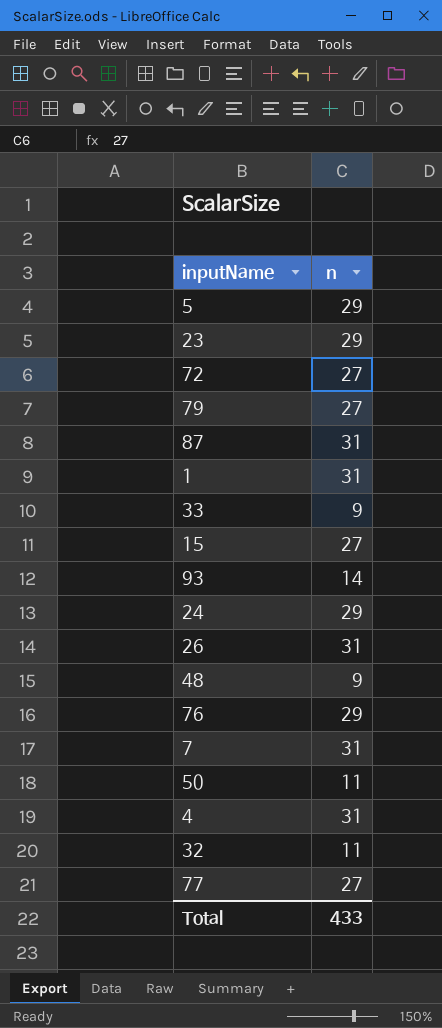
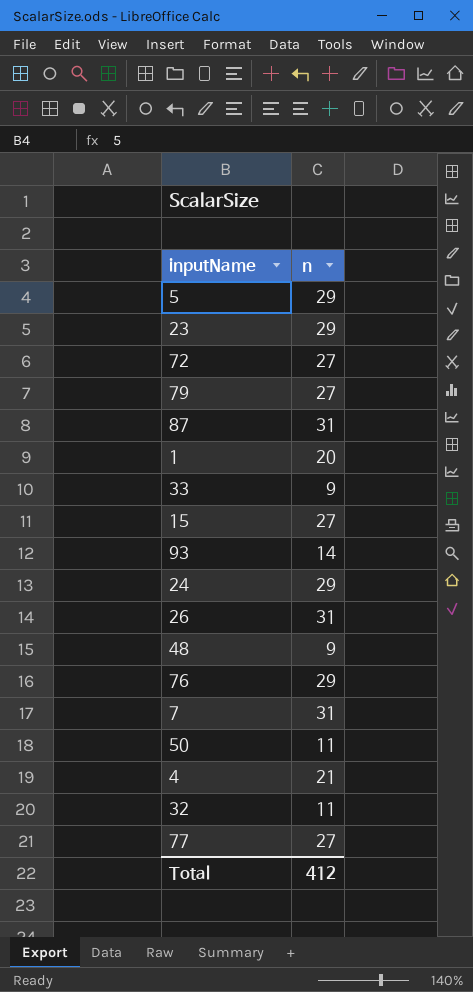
1 | n: 31 -> 20
4 | n: 31 -> 21
Total | n: 433 -> 412

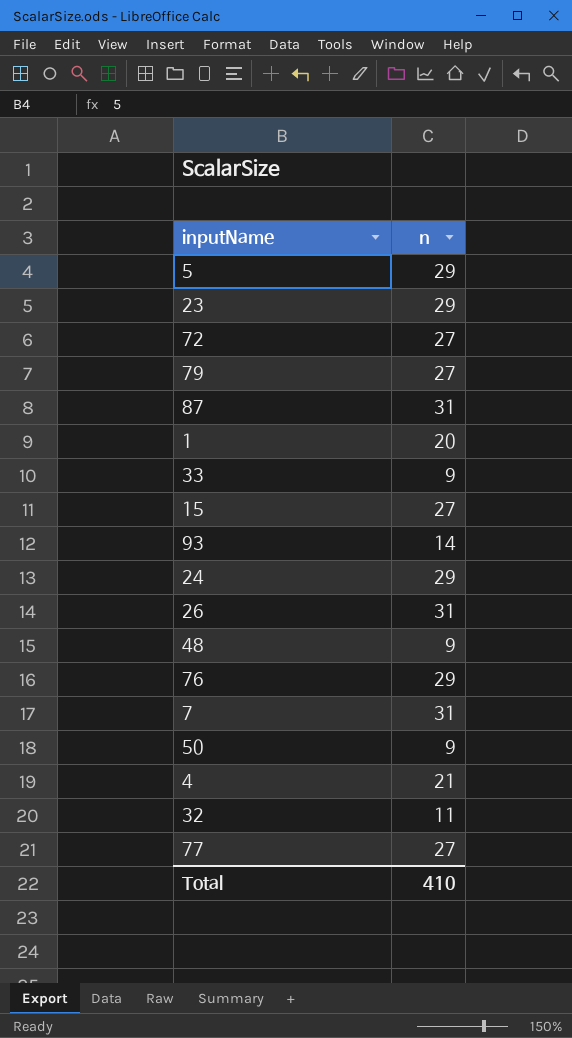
50 | n: 11 -> 9
Total | n: 412 -> 410

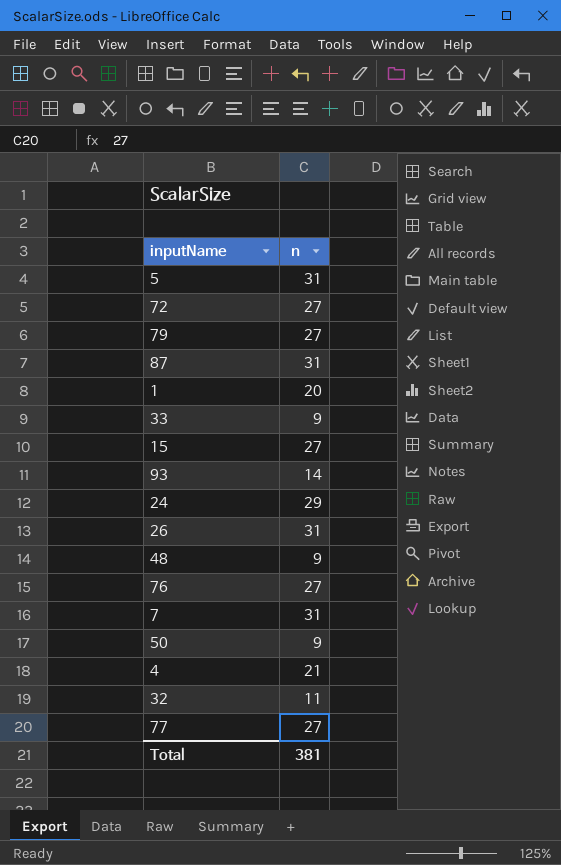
row 23: 29 -> none
5 | n: 29 -> 31
76 | n: 29 -> 27
Total | n: 410 -> 381

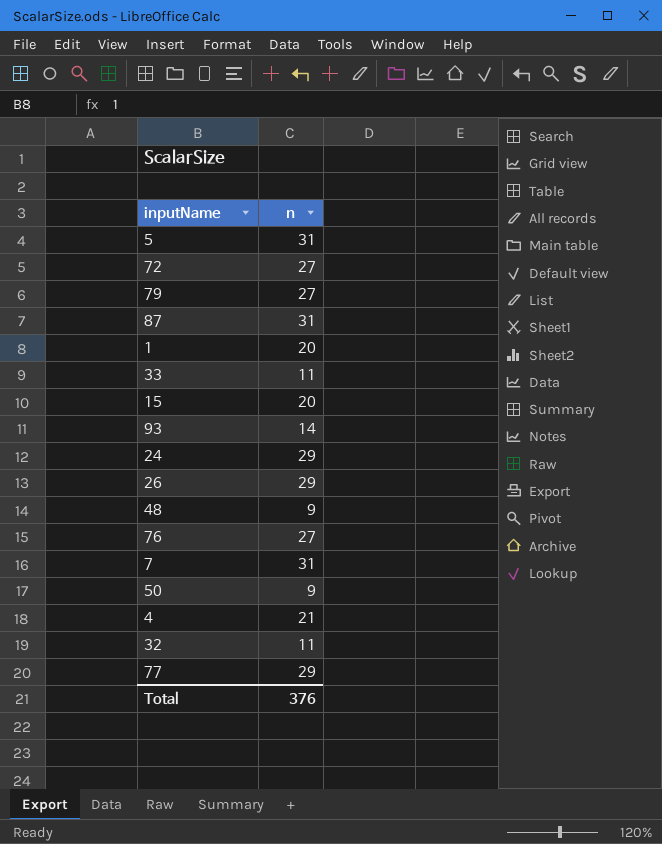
33 | n: 9 -> 11
15 | n: 27 -> 20
26 | n: 31 -> 29
77 | n: 27 -> 29
Total | n: 381 -> 376

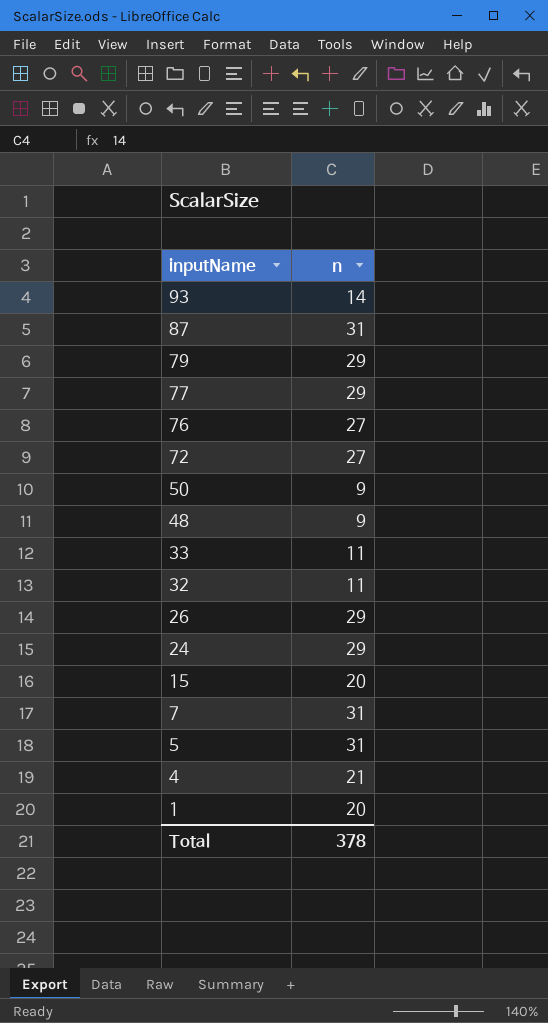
row order: none -> inputName descending
79 | n: 27 -> 29
Total | n: 376 -> 378

